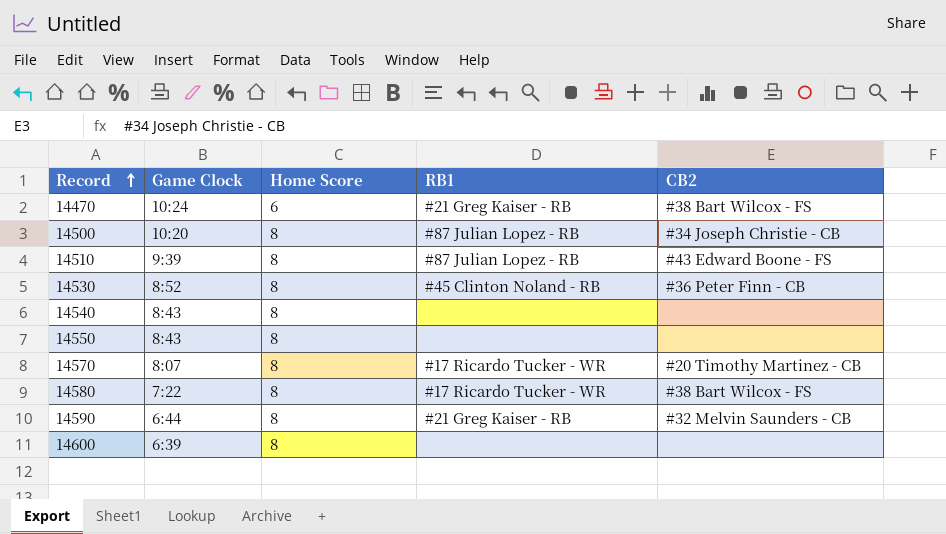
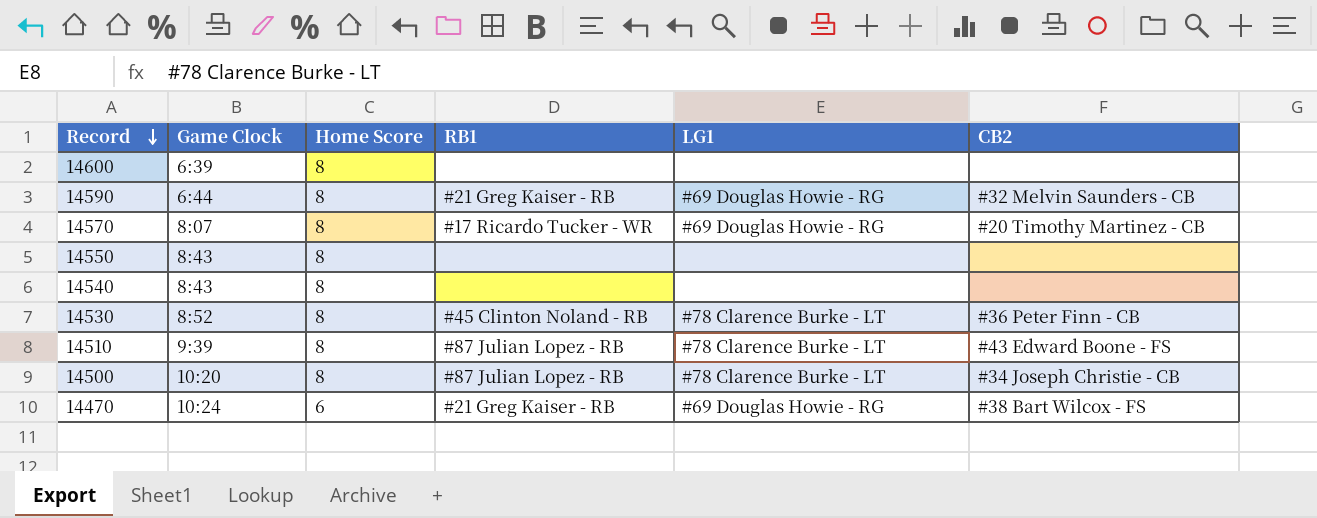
row order: Record ascending -> Record descending
column LG1 | position: none -> 5
row 14580: 7:22 | 8 | #17 Ricardo Tucker - WR | #38 Bart Wilcox - FS -> none

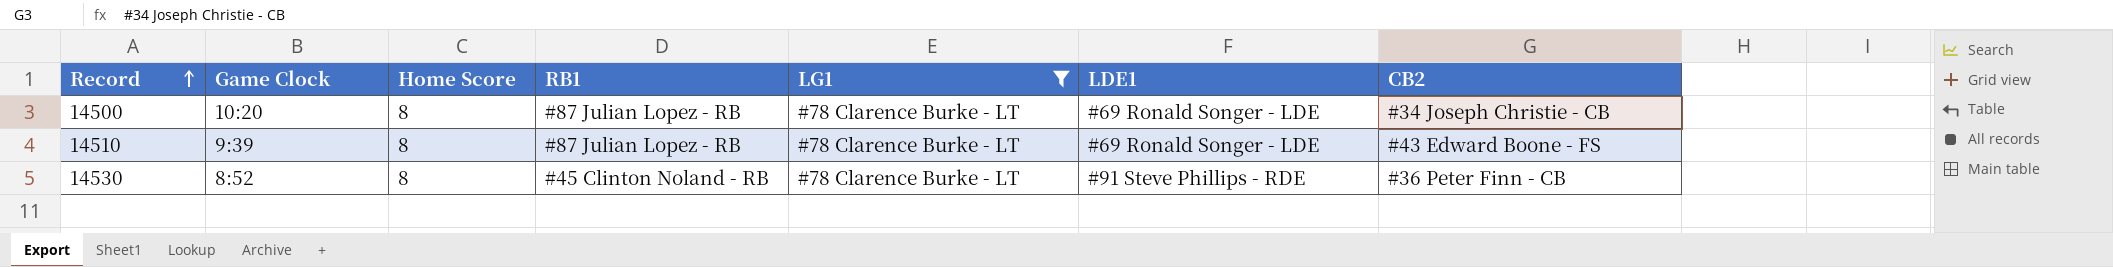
filter: none -> LG1 = #78 Clarence Burke - LT
row order: Record descending -> Record ascending
column LDE1 | position: none -> 6

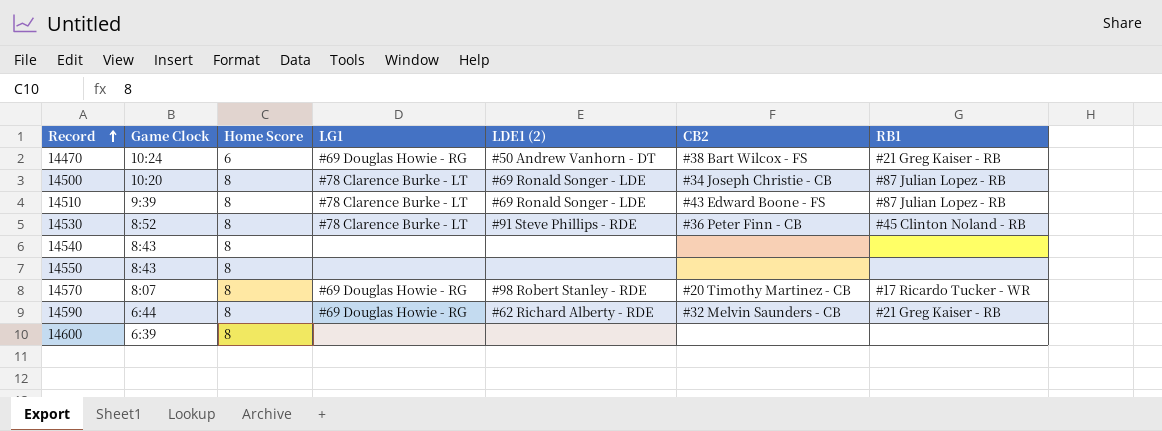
filter: LG1 = #78 Clarence Burke - LT -> none
column name: LDE1 -> LDE1 (2)
column RB1 | position: 4 -> 7

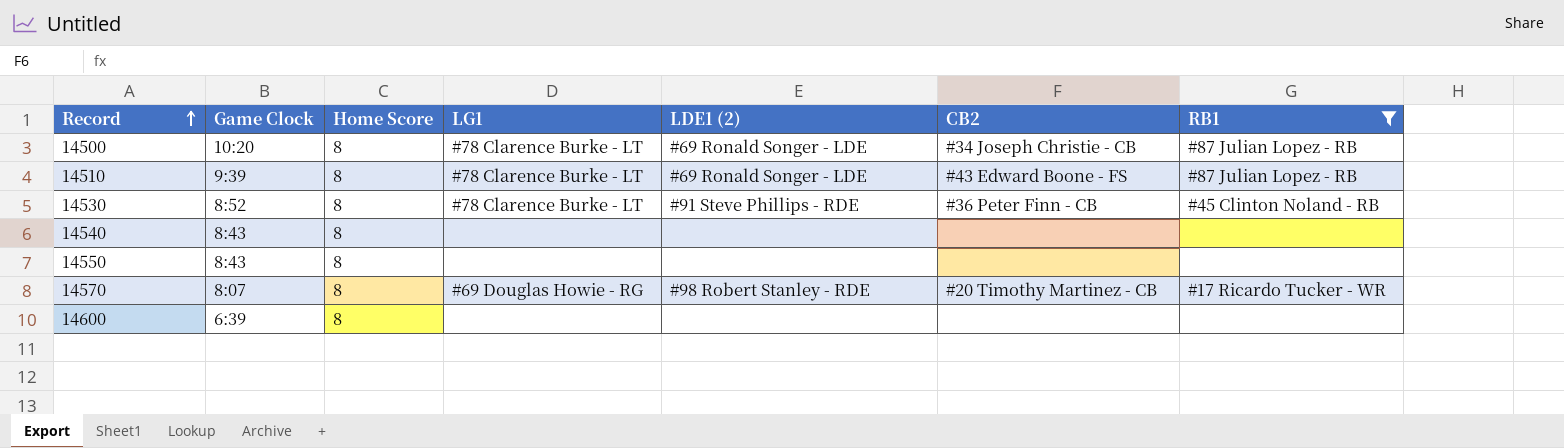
filter: none -> RB1 != #21 Greg Kaiser - RB

